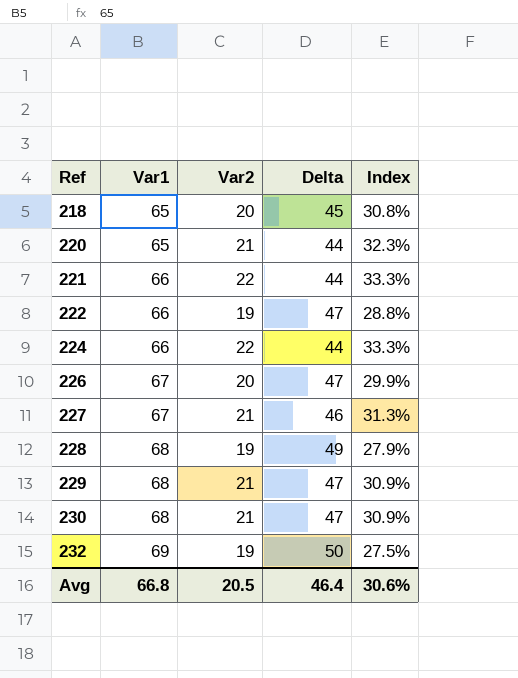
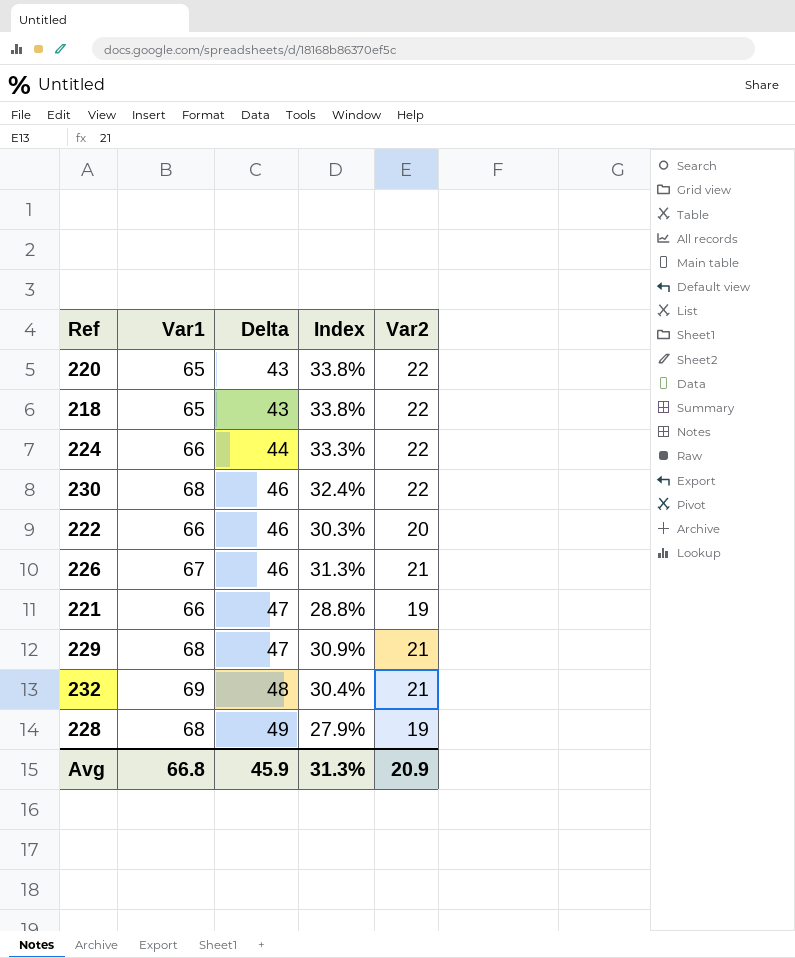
row order: Ref ascending -> Delta ascending
column Var2 | position: 3 -> 5
row 227: 67 | 21 | 46 | 31.3% -> none
220 | Delta: 44 -> 43
220 | Index: 32.3% -> 33.8%
220 | Var2: 21 -> 22
218 | Delta: 45 -> 43
218 | Index: 30.8% -> 33.8%
218 | Var2: 20 -> 22
230 | Delta: 47 -> 46
230 | Index: 30.9% -> 32.4%
230 | Var2: 21 -> 22
222 | Delta: 47 -> 46
222 | Index: 28.8% -> 30.3%
222 | Var2: 19 -> 20
226 | Delta: 47 -> 46
226 | Index: 29.9% -> 31.3%
226 | Var2: 20 -> 21
221 | Delta: 44 -> 47
221 | Index: 33.3% -> 28.8%
221 | Var2: 22 -> 19
232 | Delta: 50 -> 48
232 | Index: 27.5% -> 30.4%
232 | Var2: 19 -> 21
Avg | Delta: 46.4 -> 45.9
Avg | Index: 30.6% -> 31.3%
Avg | Var2: 20.5 -> 20.9

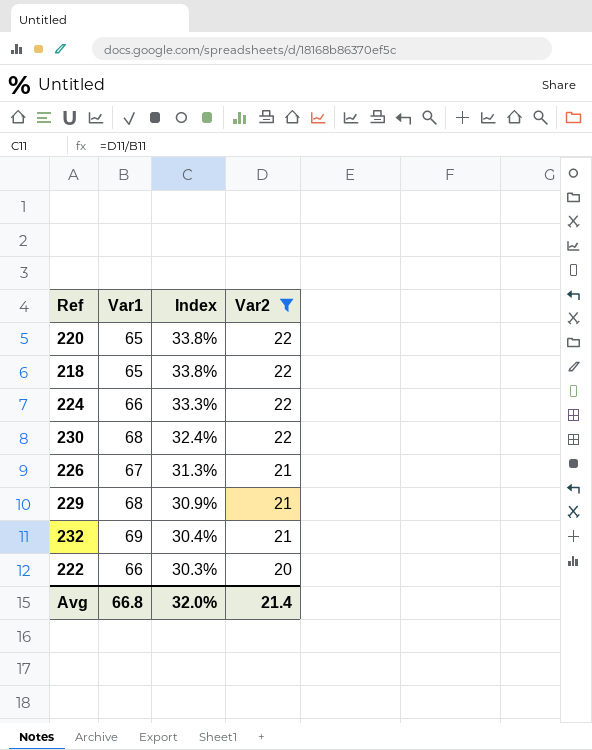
filter: none -> Var2 != 19
row order: Delta ascending -> Index descending
column Delta | formula: [Var1] - [Var2] -> none
Avg | Index: 31.3% -> 32.0%
Avg | Var2: 20.9 -> 21.4

